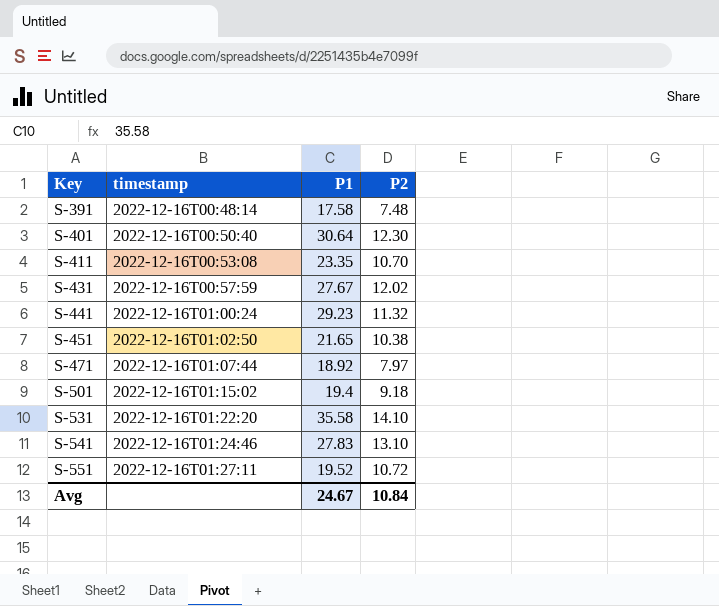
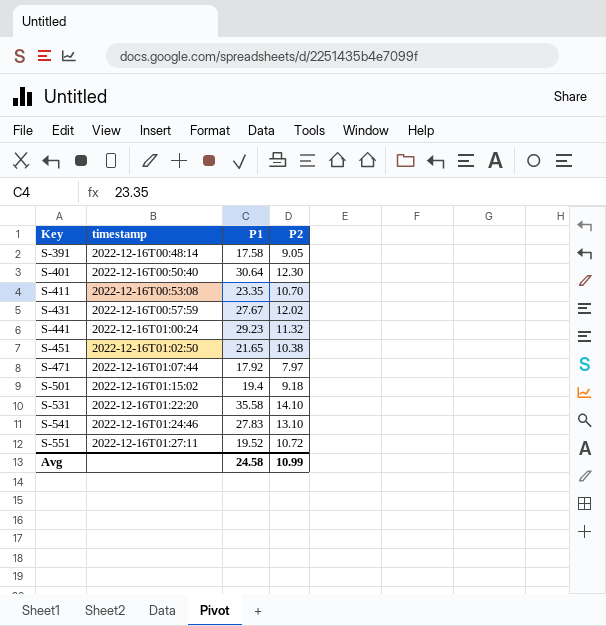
S-391 | P2: 7.48 -> 9.05
S-471 | P1: 18.92 -> 17.92
Avg | P1: 24.67 -> 24.58
Avg | P2: 10.84 -> 10.99

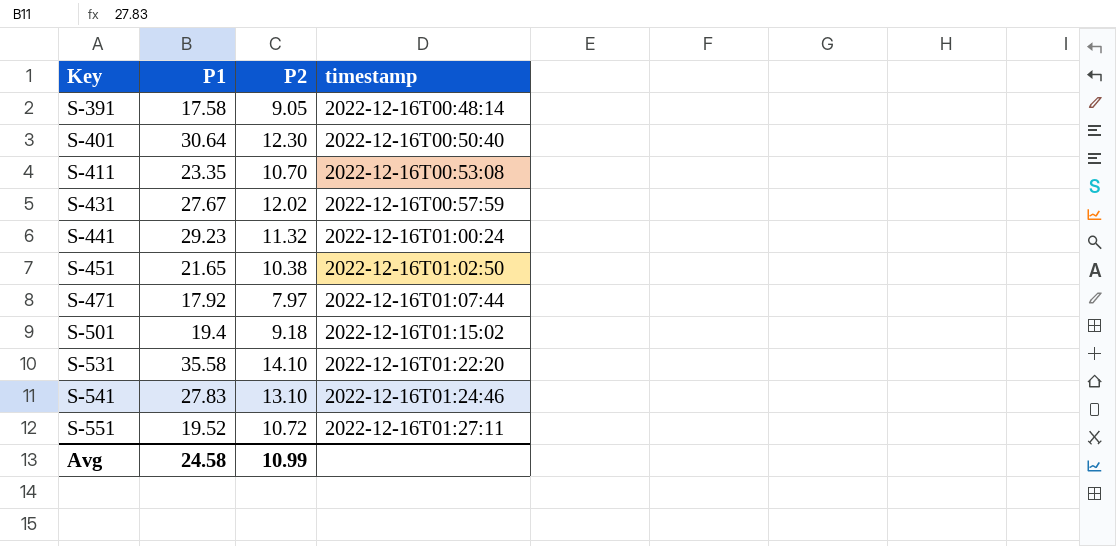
column timestamp | position: 2 -> 4

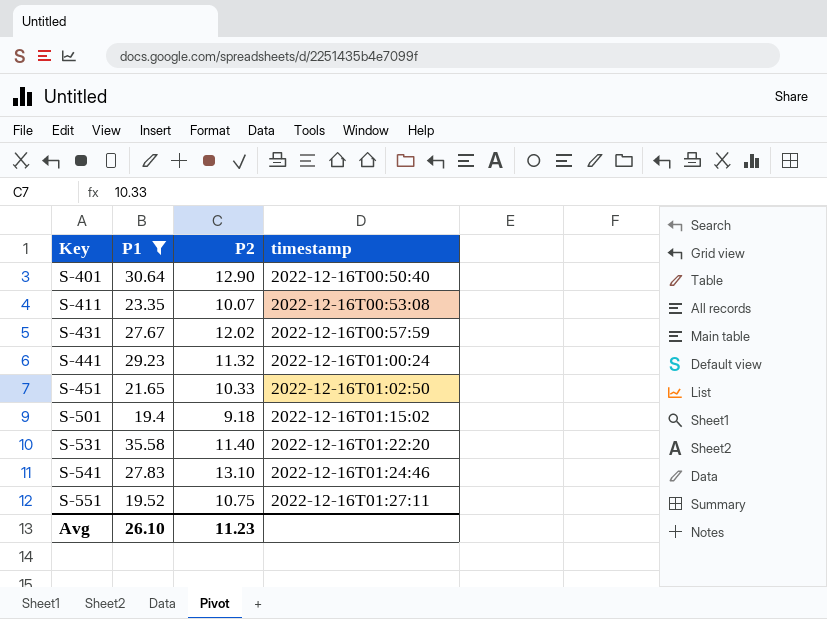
filter: none -> P1 >= 19.4
S-401 | P2: 12.30 -> 12.90
S-411 | P2: 10.70 -> 10.07
S-451 | P2: 10.38 -> 10.33
S-531 | P2: 14.10 -> 11.40
S-551 | P2: 10.72 -> 10.75
Avg | P1: 24.58 -> 26.10
Avg | P2: 10.99 -> 11.23

